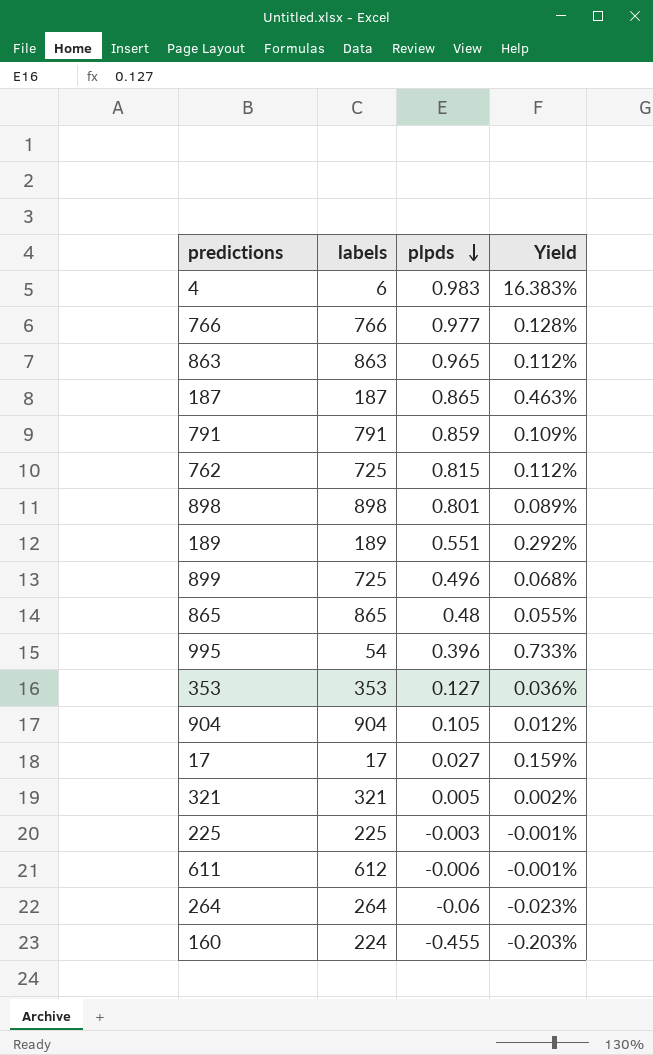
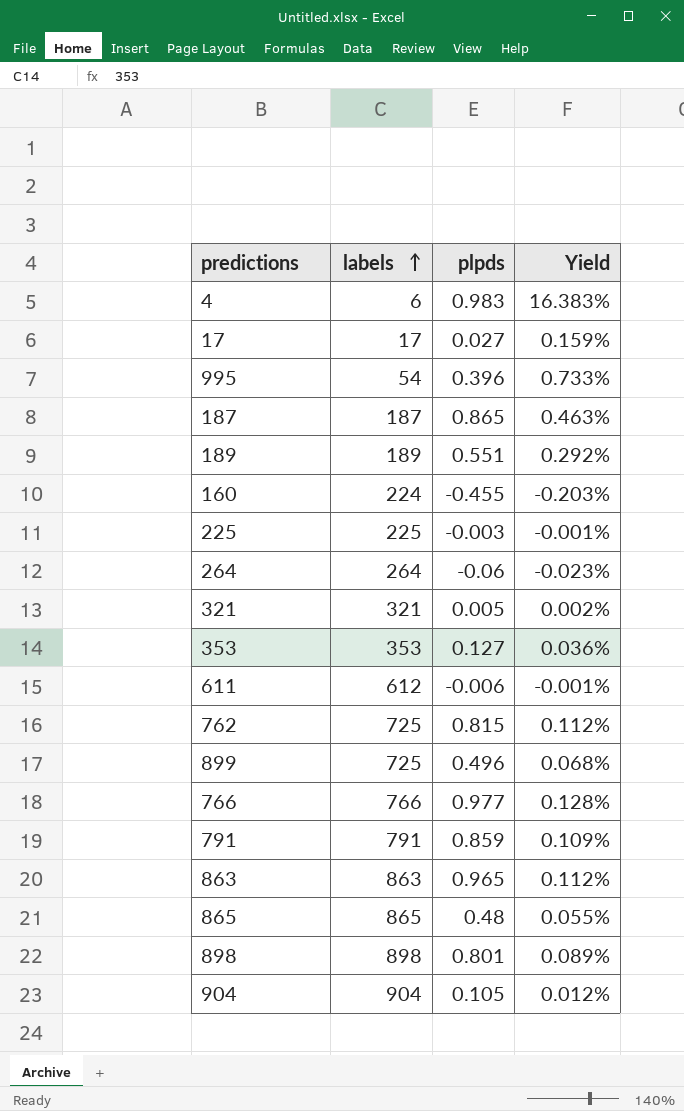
row order: plpds descending -> labels ascending

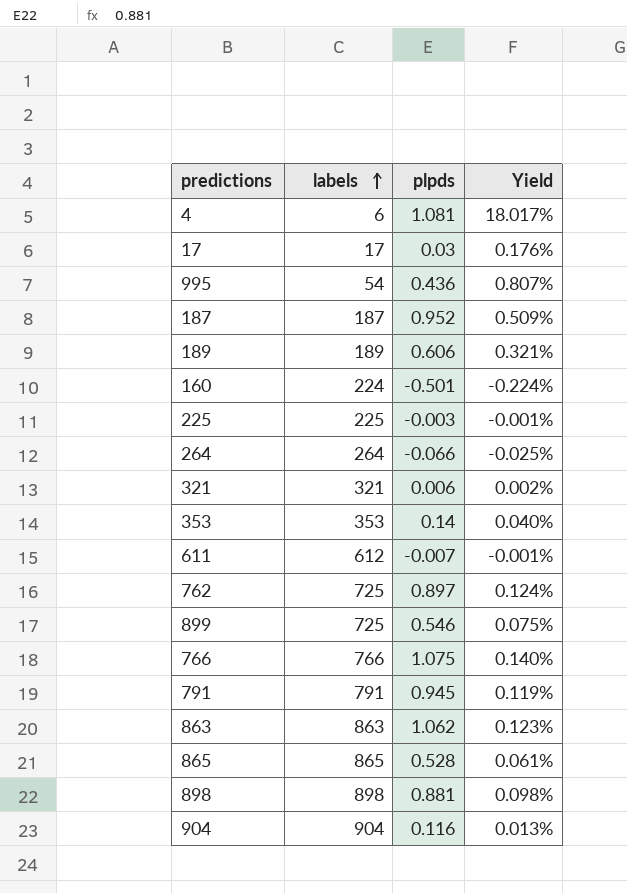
4 | plpds: 0.983 -> 1.081
4 | Yield: 16.383% -> 18.017%
17 | plpds: 0.027 -> 0.03
17 | Yield: 0.159% -> 0.176%
995 | plpds: 0.396 -> 0.436
995 | Yield: 0.733% -> 0.807%
187 | plpds: 0.865 -> 0.952
187 | Yield: 0.463% -> 0.509%
189 | plpds: 0.551 -> 0.606
189 | Yield: 0.292% -> 0.321%
160 | plpds: -0.455 -> -0.501
160 | Yield: -0.203% -> -0.224%
264 | plpds: -0.06 -> -0.066
264 | Yield: -0.023% -> -0.025%
321 | plpds: 0.005 -> 0.006
353 | plpds: 0.127 -> 0.14
353 | Yield: 0.036% -> 0.040%
611 | plpds: -0.006 -> -0.007
762 | plpds: 0.815 -> 0.897
762 | Yield: 0.112% -> 0.124%
899 | plpds: 0.496 -> 0.546
899 | Yield: 0.068% -> 0.075%
766 | plpds: 0.977 -> 1.075
766 | Yield: 0.128% -> 0.140%
791 | plpds: 0.859 -> 0.945
791 | Yield: 0.109% -> 0.119%
863 | plpds: 0.965 -> 1.062
863 | Yield: 0.112% -> 0.123%
865 | plpds: 0.48 -> 0.528
865 | Yield: 0.055% -> 0.061%
898 | plpds: 0.801 -> 0.881
898 | Yield: 0.089% -> 0.098%
904 | plpds: 0.105 -> 0.116
904 | Yield: 0.012% -> 0.013%

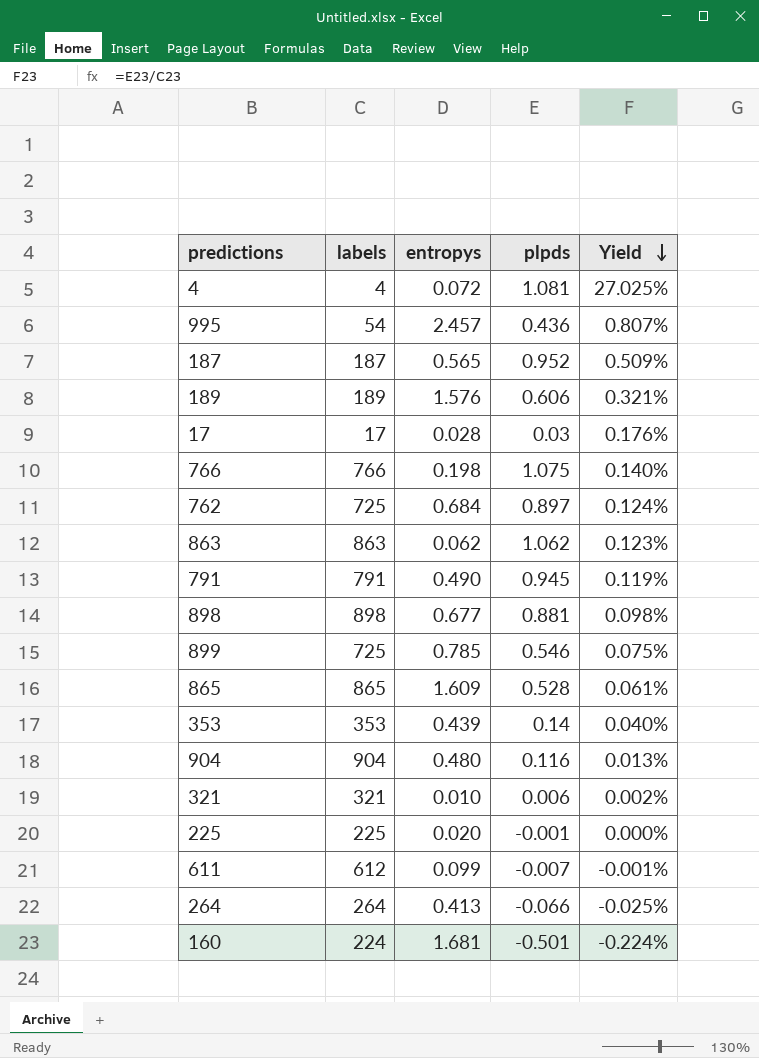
row order: labels ascending -> Yield descending
column entropys | position: none -> 3
4 | labels: 6 -> 4
4 | Yield: 18.017% -> 27.025%
225 | plpds: -0.003 -> -0.001
225 | Yield: -0.001% -> 0.000%

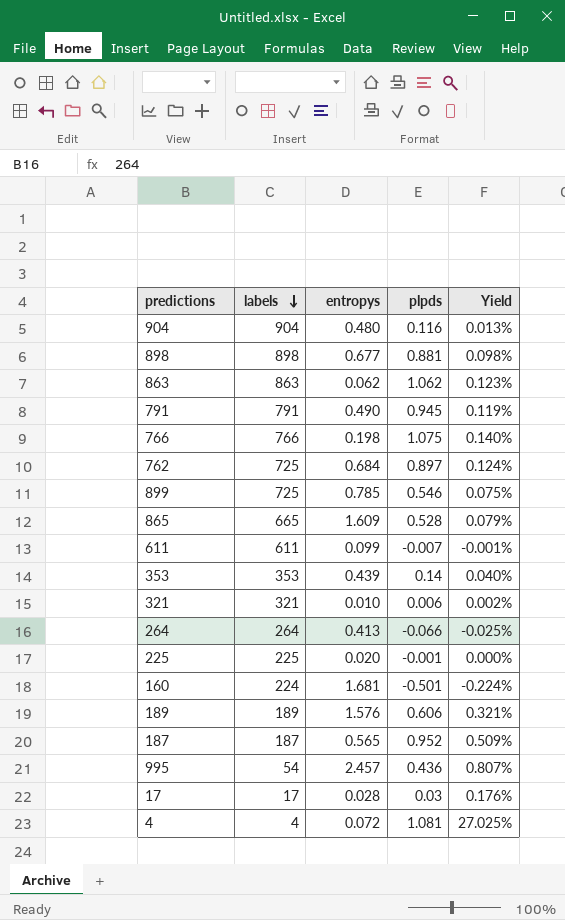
row order: Yield descending -> labels descending
865 | labels: 865 -> 665
865 | Yield: 0.061% -> 0.079%
611 | labels: 612 -> 611

